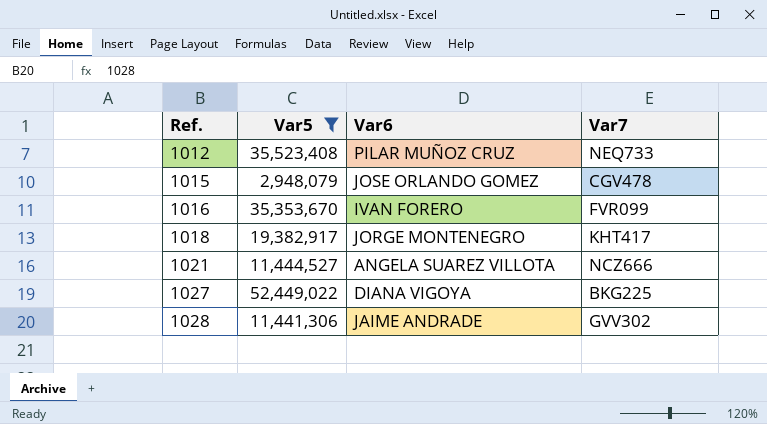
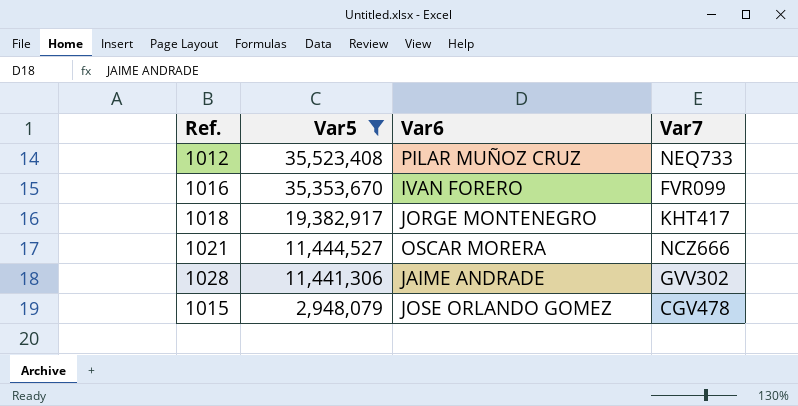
row order: Ref. ascending -> Var5 descending
row 1027: 52,449,022 | DIANA VIGOYA | BKG225 -> none
1021 | Var6: ANGELA SUAREZ VILLOTA -> OSCAR MORERA

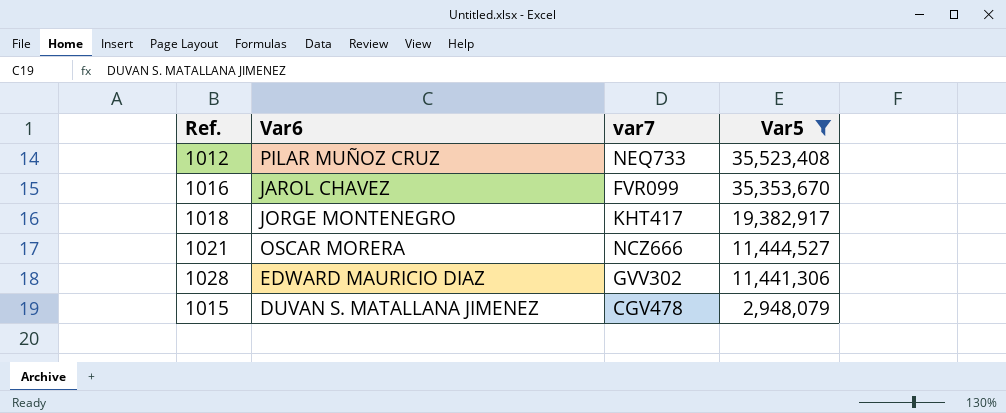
column name: Var7 -> var7
column Var5 | position: 2 -> 4
1016 | Var6: IVAN FORERO -> JAROL CHAVEZ
1028 | Var6: JAIME ANDRADE -> EDWARD MAURICIO DIAZ
1015 | Var6: JOSE ORLANDO GOMEZ -> DUVAN S. MATALLANA JIMENEZ

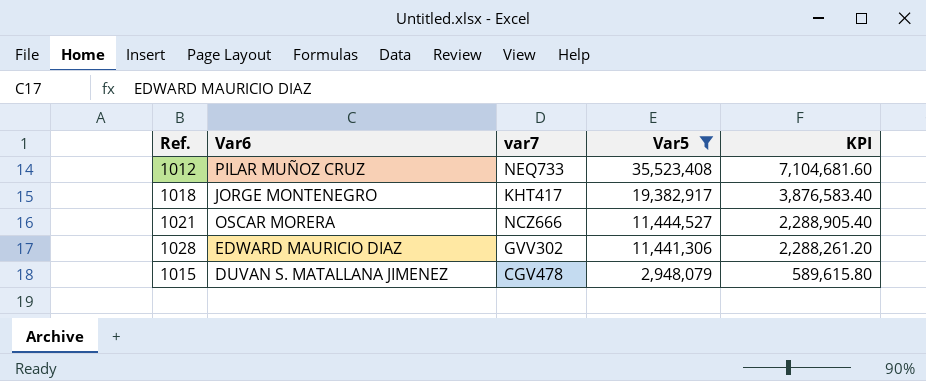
column KPI | formula: none -> [Var5] * 0.2
row 1016: JAROL CHAVEZ | FVR099 | 35,353,670 -> none

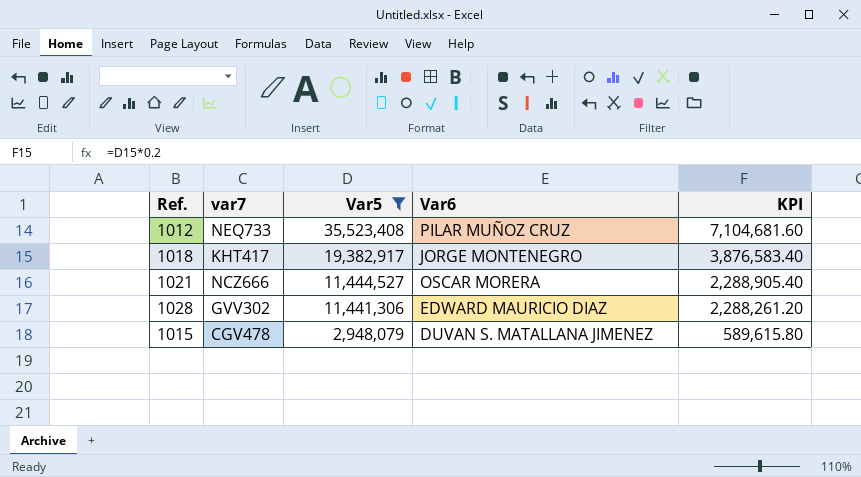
column Var6 | position: 2 -> 4

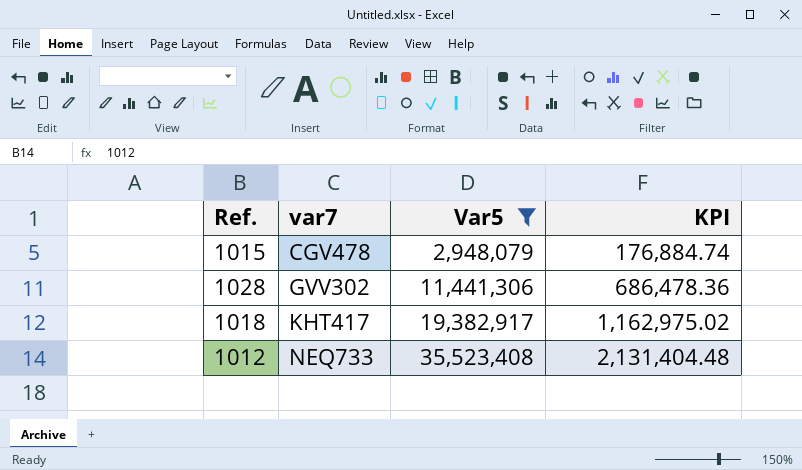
row order: Var5 descending -> var7 ascending
column Var6 | position: 4 -> none
column KPI | formula: [Var5] * 0.2 -> [Var5] * 0.06
row 1021: NCZ666 | 11,444,527 | OSCAR MORERA | 2,288,905.40 -> none

